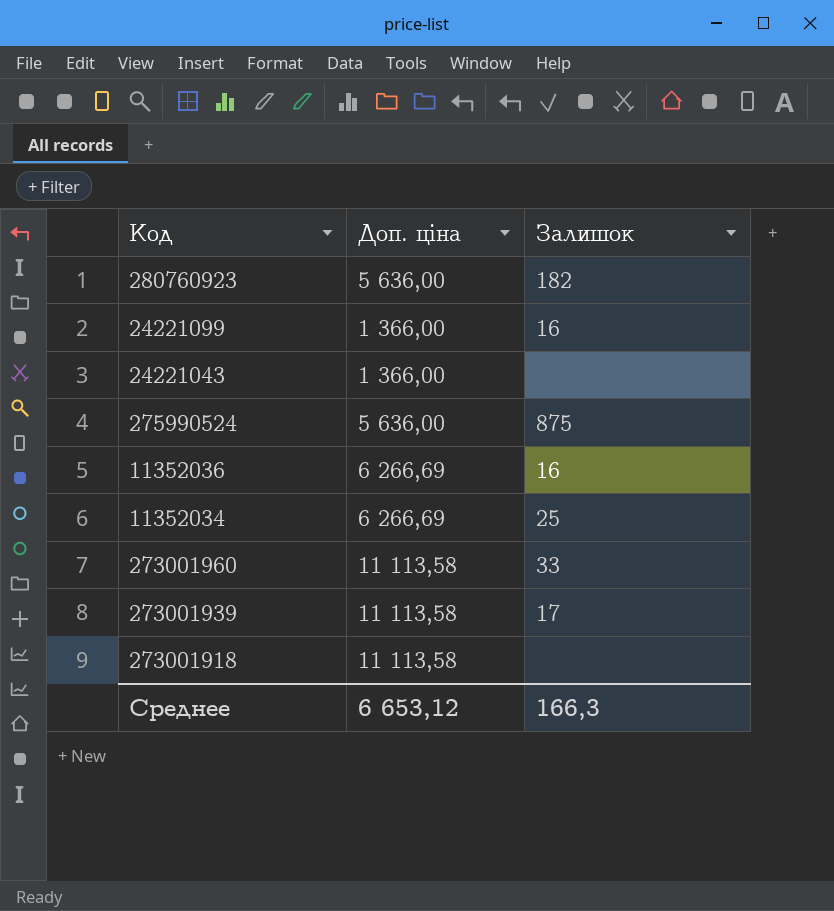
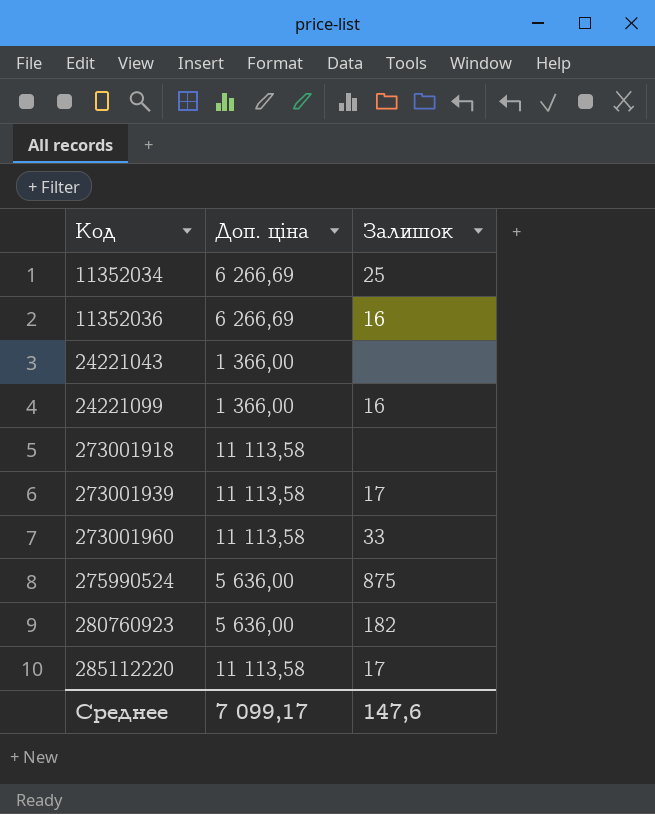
row order: none -> Код ascending
row 285112220: none -> 11 113,58 | 17
Среднее | Доп. ціна: 6 653,12 -> 7 099,17
Среднее | Залишок: 166,3 -> 147,6

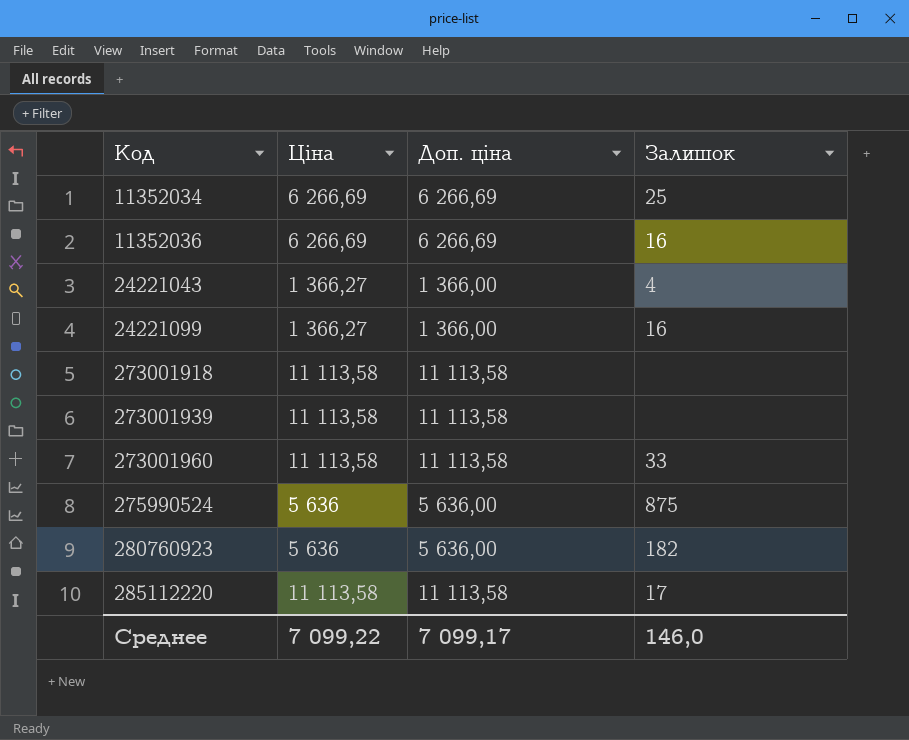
column Ціна | position: none -> 2
24221043 | Залишок: none -> 4
273001939 | Залишок: 17 -> none
Среднее | Залишок: 147,6 -> 146,0

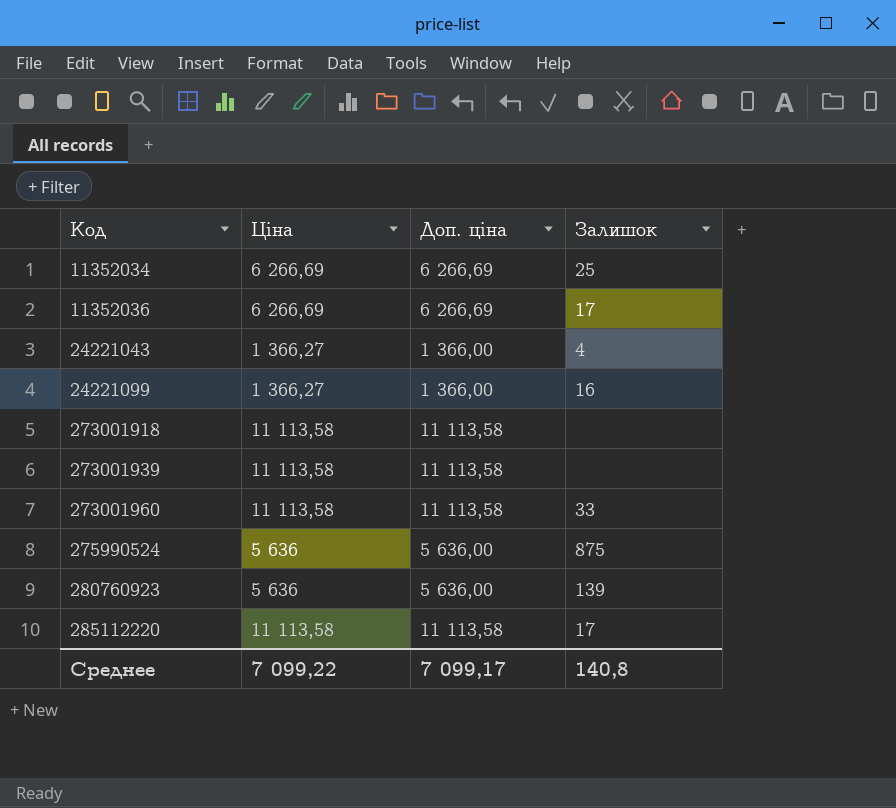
11352036 | Залишок: 16 -> 17
280760923 | Залишок: 182 -> 139
Среднее | Залишок: 146,0 -> 140,8

